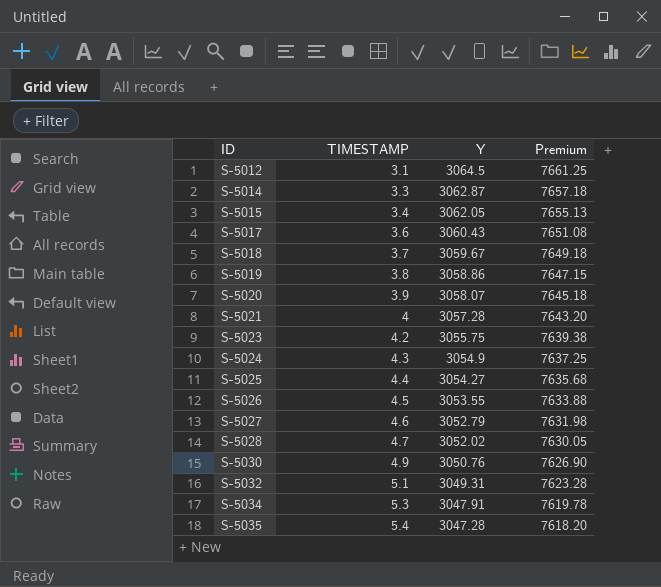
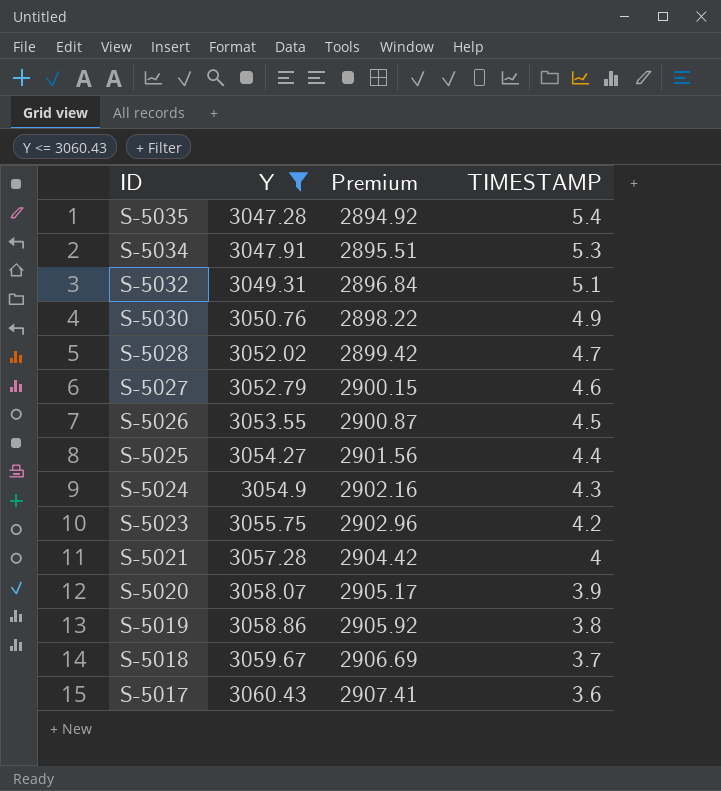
filter: none -> Y <= 3060.43
row order: ID ascending -> ID descending
column Premium | formula: [Y] * 2.5 -> [Y] * 0.95
column TIMESTAMP | position: 2 -> 4

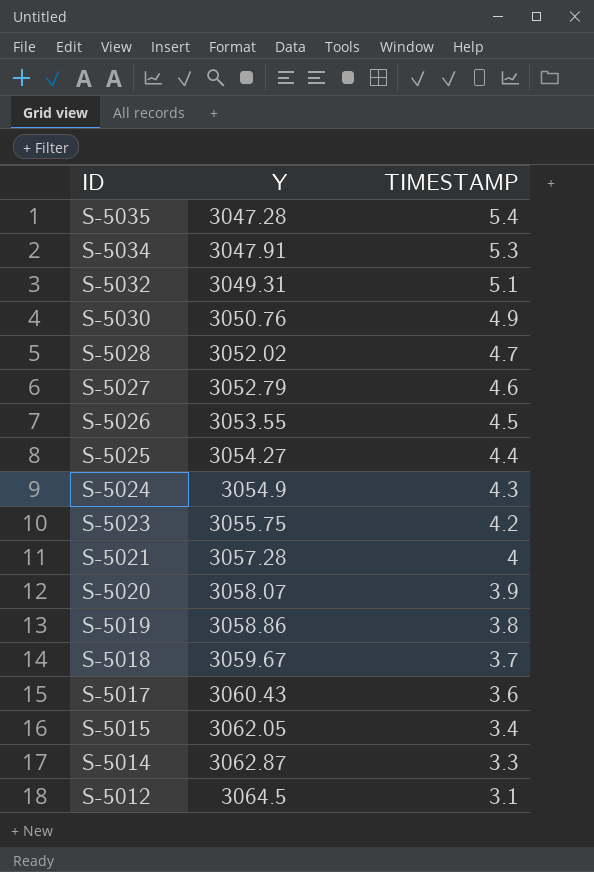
filter: Y <= 3060.43 -> none
column Premium | formula: [Y] * 0.95 -> none

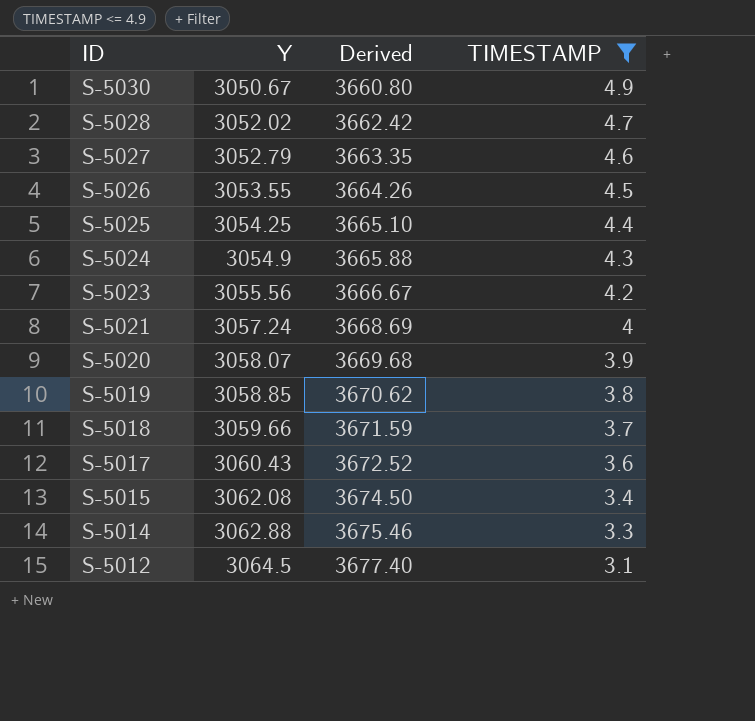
filter: none -> TIMESTAMP <= 4.9
column Derived | formula: none -> [Y] * 1.2
S-5030 | Y: 3050.76 -> 3050.67
S-5025 | Y: 3054.27 -> 3054.25
S-5023 | Y: 3055.75 -> 3055.56
S-5021 | Y: 3057.28 -> 3057.24
S-5019 | Y: 3058.86 -> 3058.85
S-5018 | Y: 3059.67 -> 3059.66
S-5015 | Y: 3062.05 -> 3062.08
S-5014 | Y: 3062.87 -> 3062.88

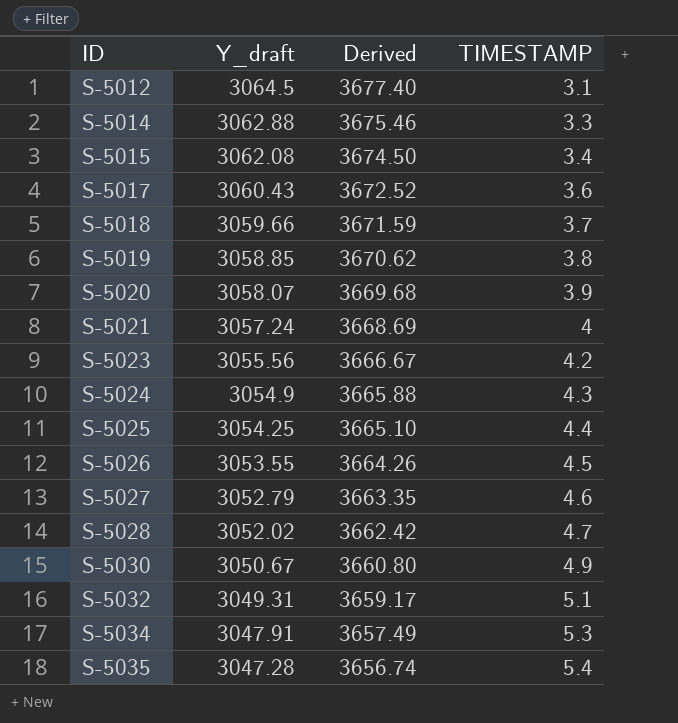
filter: TIMESTAMP <= 4.9 -> none
row order: ID descending -> ID ascending
column name: Y -> Y_draft

